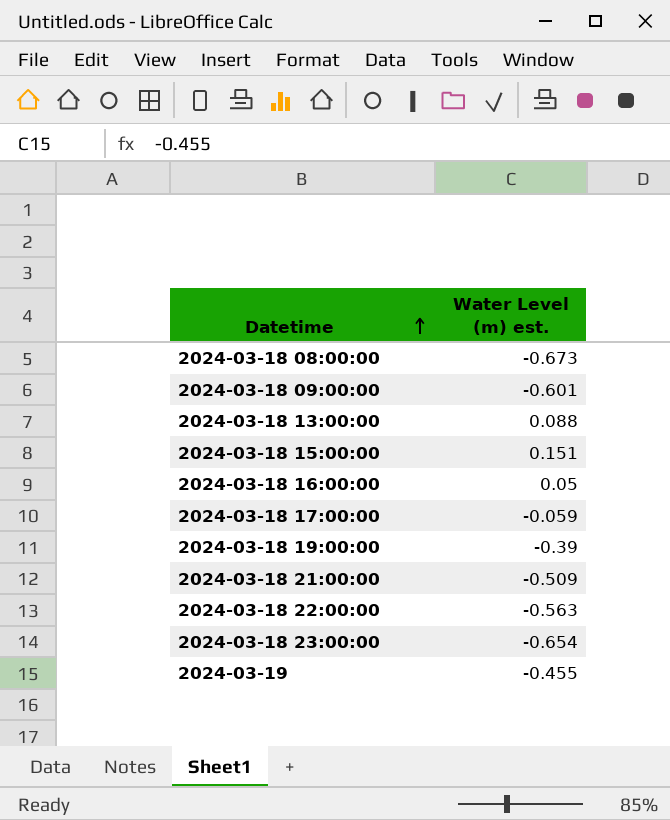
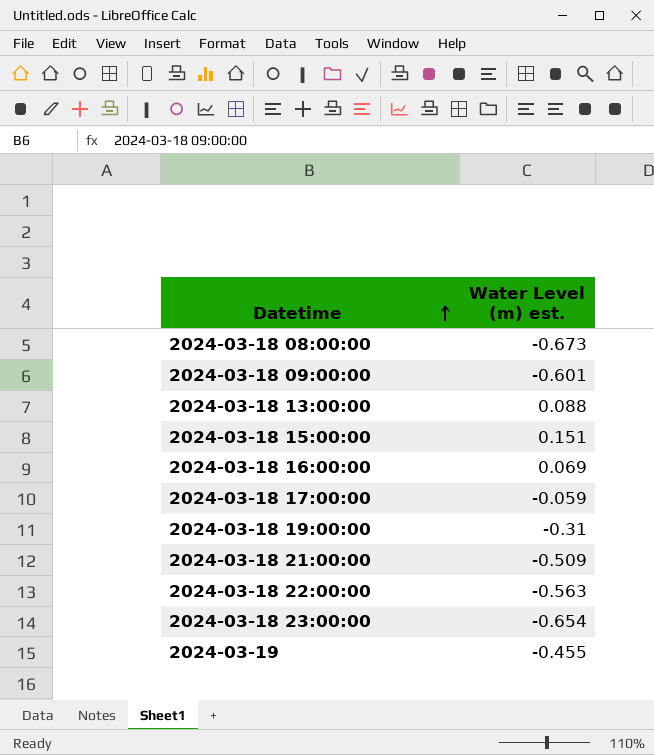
2024-03-18 16:00:00 | Water Level (m) est.: 0.05 -> 0.069
2024-03-18 19:00:00 | Water Level (m) est.: -0.39 -> -0.31

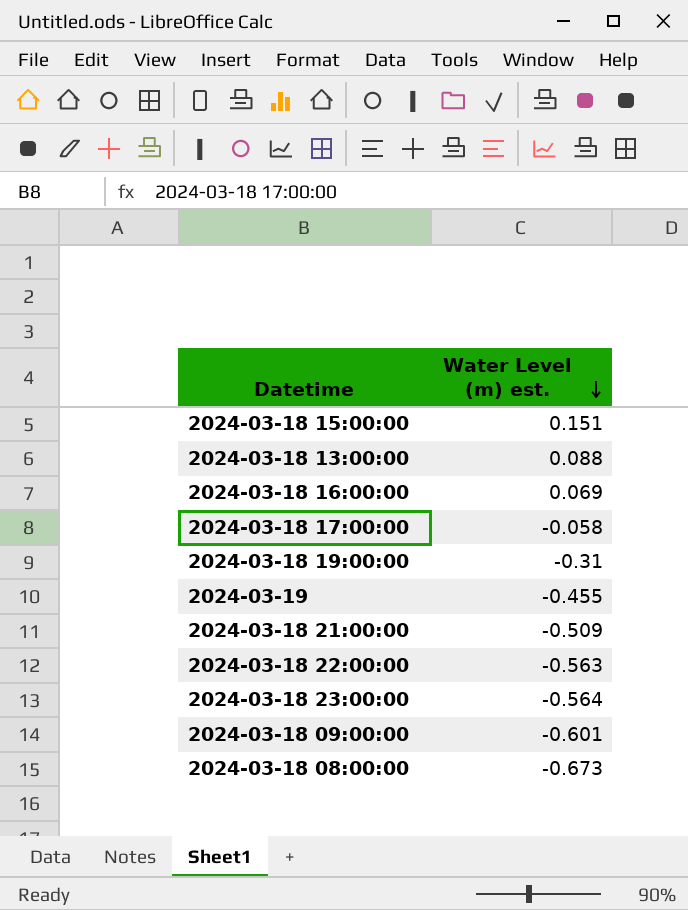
row order: Datetime ascending -> Water Level (m) est. descending
2024-03-18 17:00:00 | Water Level (m) est.: -0.059 -> -0.058
2024-03-18 23:00:00 | Water Level (m) est.: -0.654 -> -0.564

